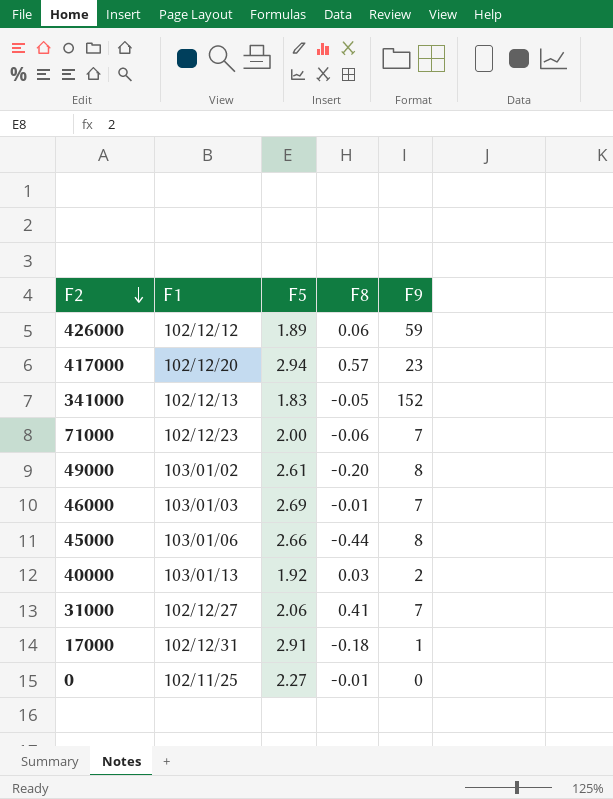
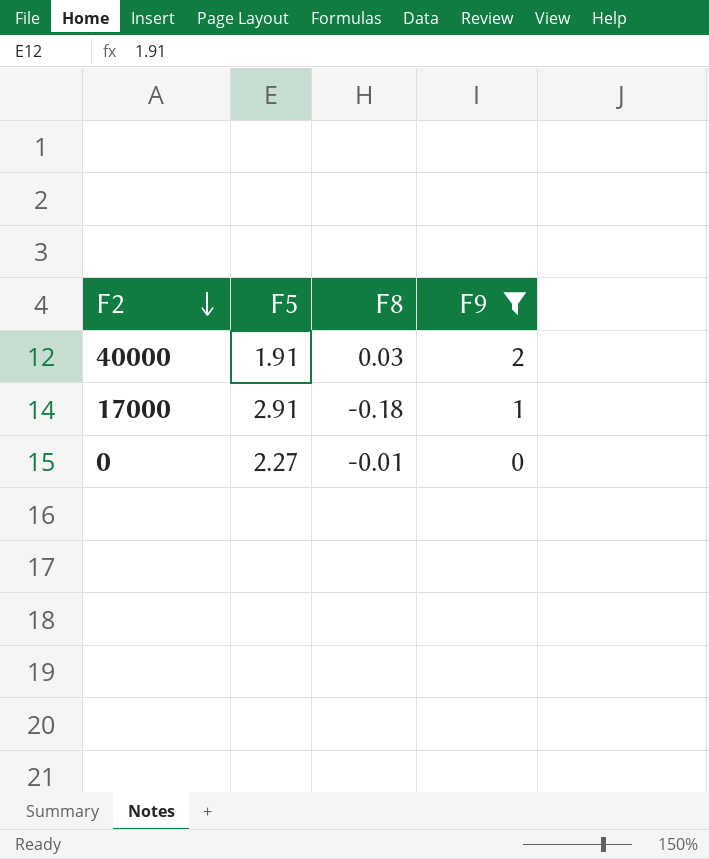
filter: none -> F9 <= 2
column F1 | position: 2 -> none
40000 | F5: 1.92 -> 1.91

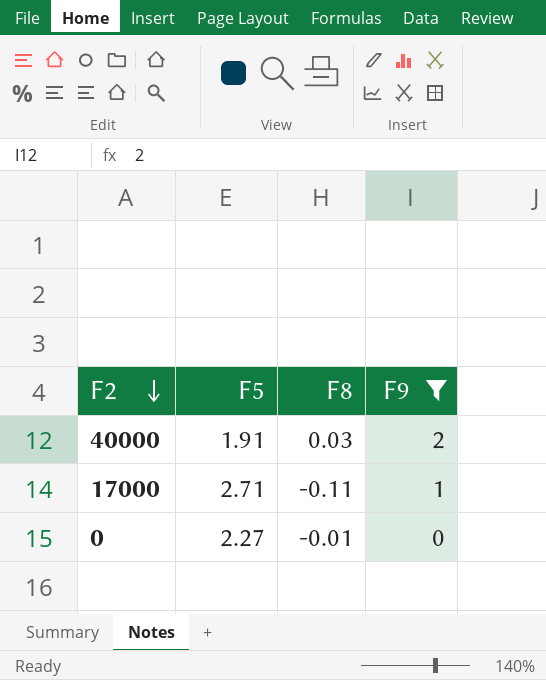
17000 | F5: 2.91 -> 2.71
17000 | F8: -0.18 -> -0.11

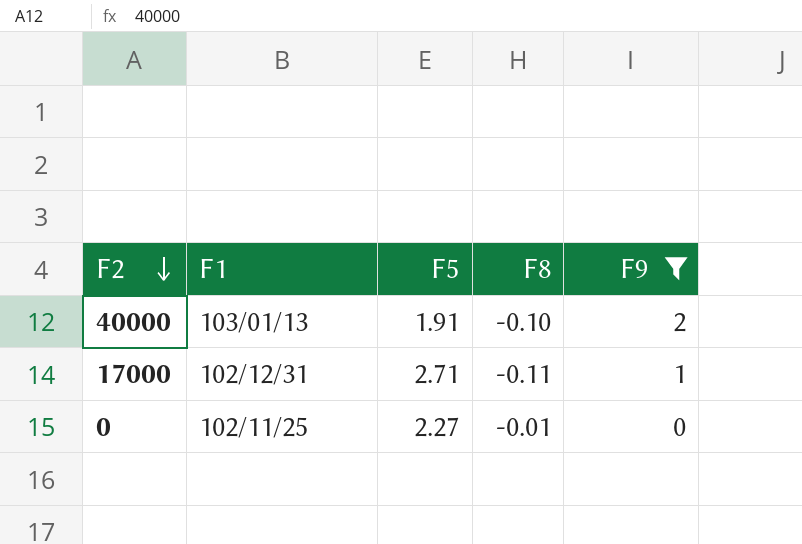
column F1 | position: none -> 2
40000 | F8: 0.03 -> -0.10

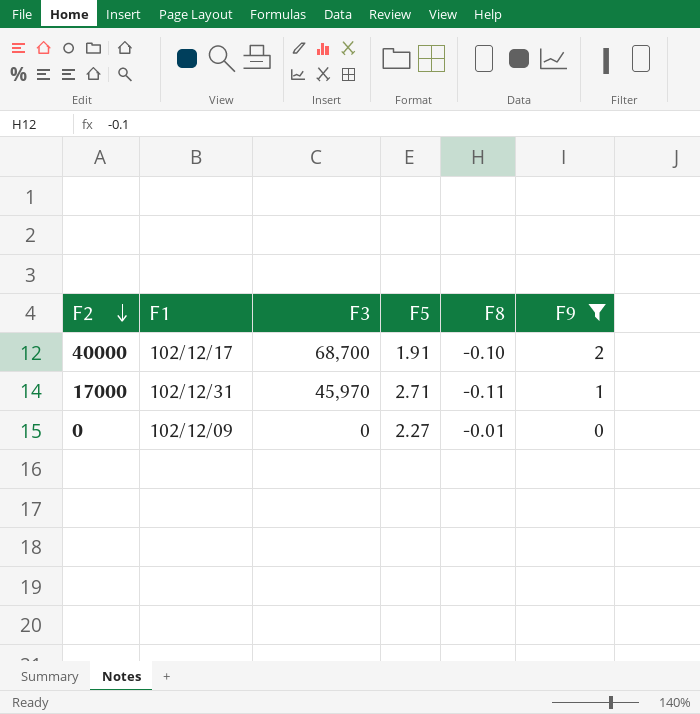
column F3 | position: none -> 3
40000 | F1: 103/01/13 -> 102/12/17
0 | F1: 102/11/25 -> 102/12/09

